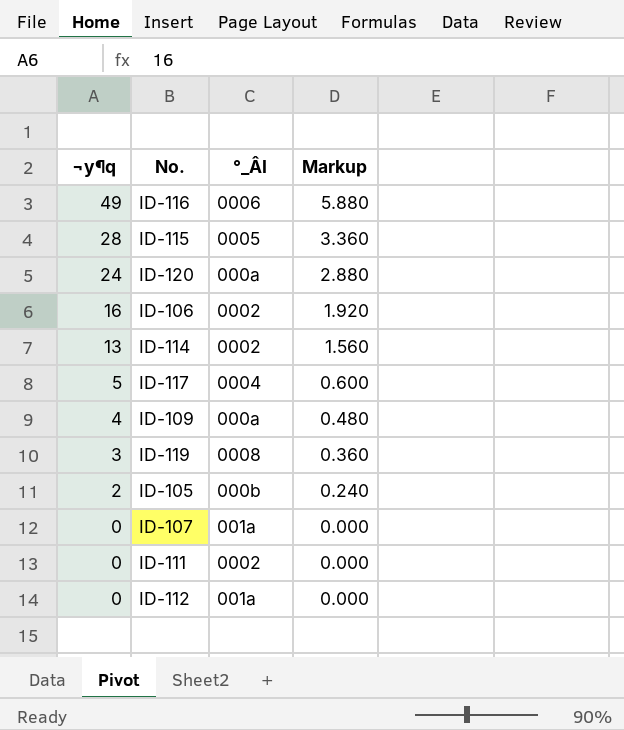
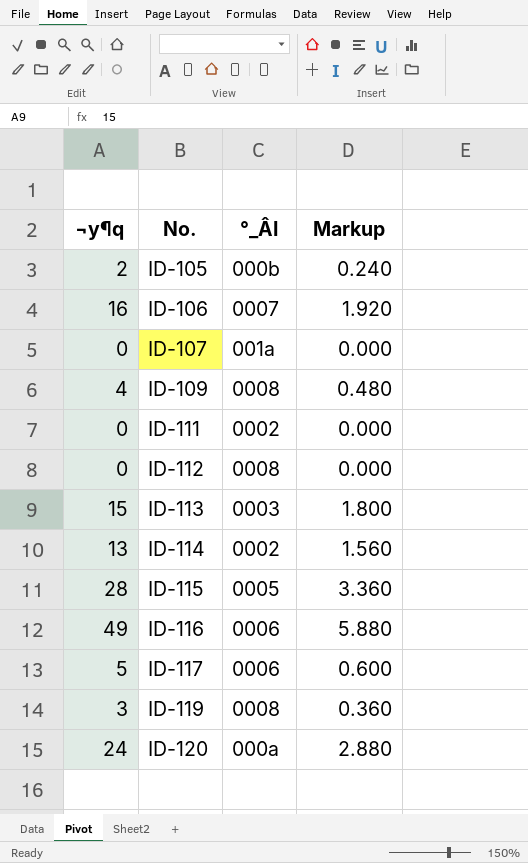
row order: ¬y¶q descending -> No. ascending
ID-106 | °_ÂI: 0002 -> 0007
ID-109 | °_ÂI: 000a -> 0008
ID-112 | °_ÂI: 001a -> 0008
row ID-113: none -> 15 | 0003 | 1.800
ID-117 | °_ÂI: 0004 -> 0006

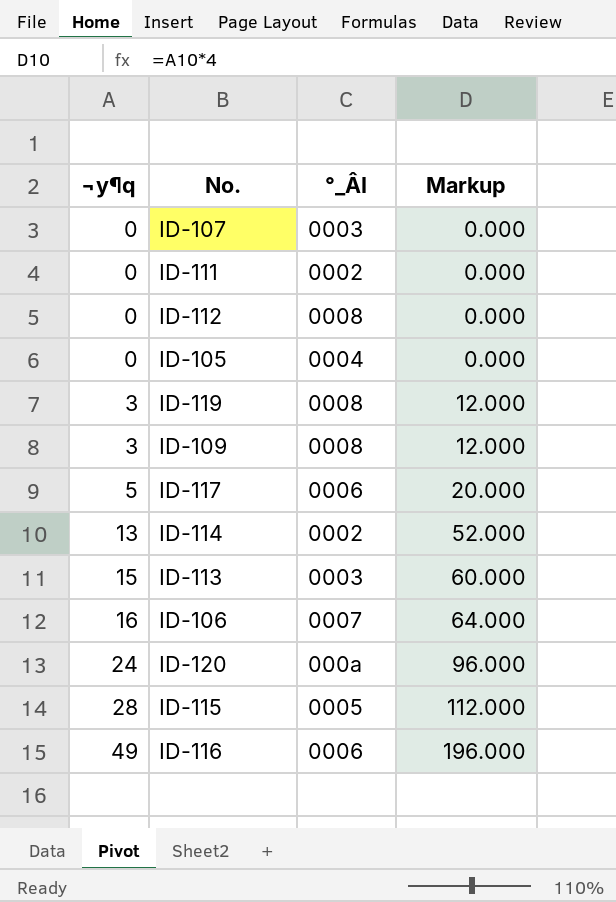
row order: No. ascending -> ¬y¶q ascending
column Markup | formula: [¬y¶q] * 0.12 -> [¬y¶q] * 4
ID-107 | °_ÂI: 001a -> 0003
ID-105 | ¬y¶q: 2 -> 0
ID-105 | °_ÂI: 000b -> 0004
ID-109 | ¬y¶q: 4 -> 3

